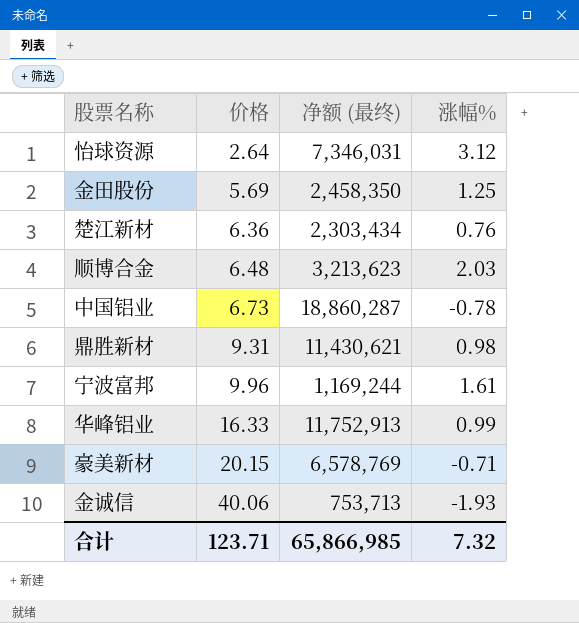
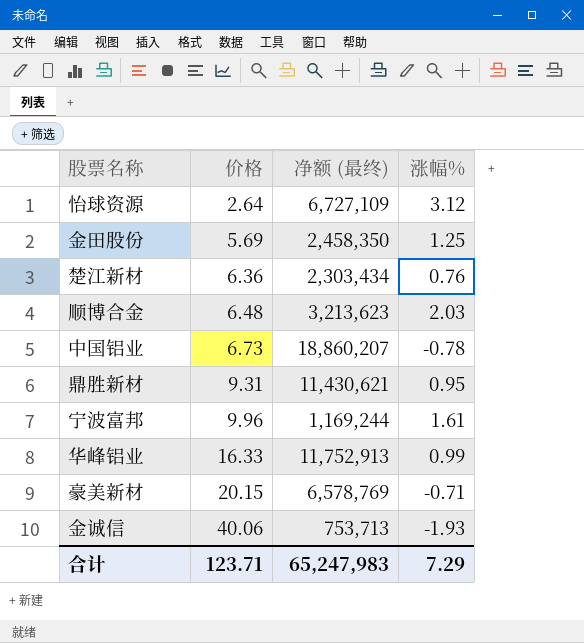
怡球资源 | 净额 (最终): 7,346,031 -> 6,727,109
中国铝业 | 净额 (最终): 18,860,287 -> 18,860,207
鼎胜新材 | 涨幅%: 0.98 -> 0.95
合计 | 净额 (最终): 65,866,985 -> 65,247,983
合计 | 涨幅%: 7.32 -> 7.29

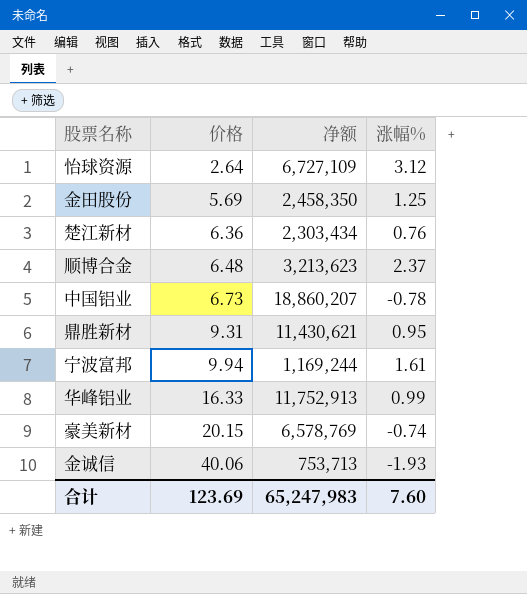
column name: 净额 (最终) -> 净额
顺博合金 | 涨幅%: 2.03 -> 2.37
宁波富邦 | 价格: 9.96 -> 9.94
豪美新材 | 涨幅%: -0.71 -> -0.74
合计 | 价格: 123.71 -> 123.69
合计 | 涨幅%: 7.29 -> 7.60

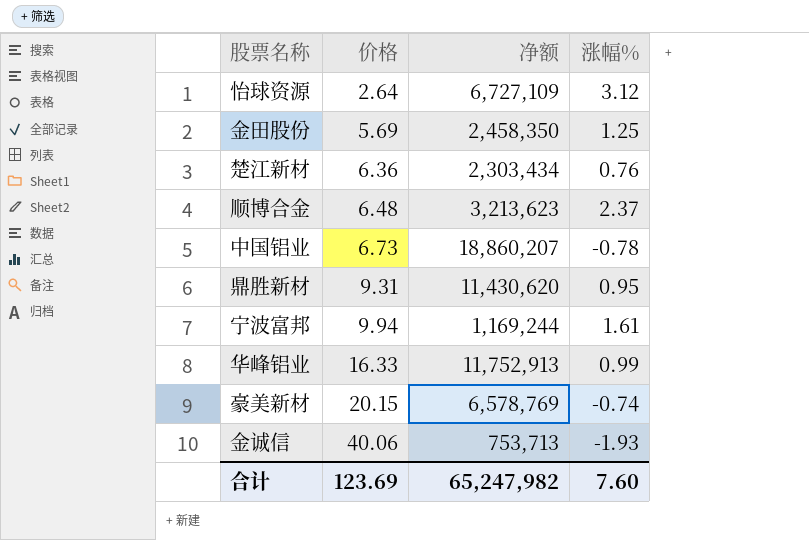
鼎胜新材 | 净额: 11,430,621 -> 11,430,620
合计 | 净额: 65,247,983 -> 65,247,982

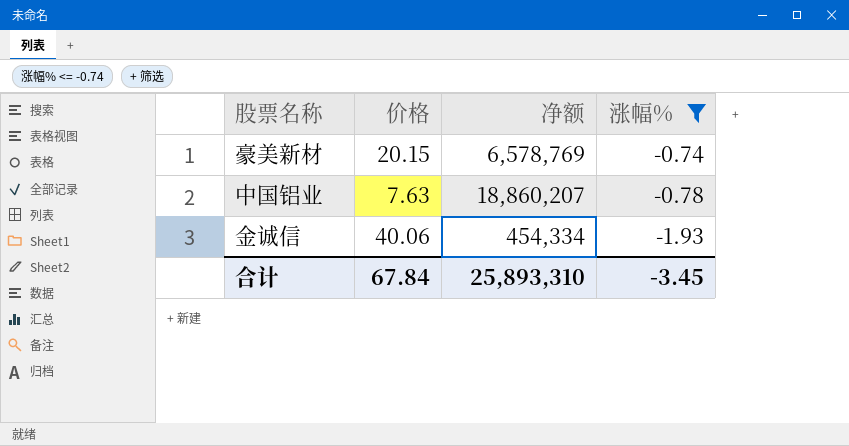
filter: none -> 涨幅% <= -0.74
row order: 价格 ascending -> 涨幅% descending
中国铝业 | 价格: 6.73 -> 7.63
金诚信 | 净额: 753,713 -> 454,334
合计 | 价格: 123.69 -> 67.84
合计 | 净额: 65,247,982 -> 25,893,310
合计 | 涨幅%: 7.60 -> -3.45

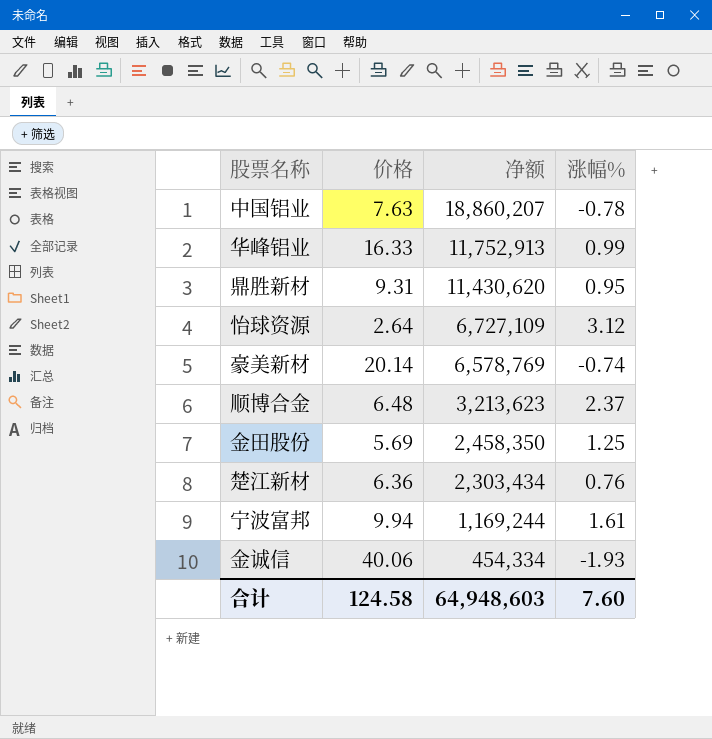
filter: 涨幅% <= -0.74 -> none
row order: 涨幅% descending -> 净额 descending
豪美新材 | 价格: 20.15 -> 20.14
合计 | 价格: 67.84 -> 124.58
合计 | 净额: 25,893,310 -> 64,948,603
合计 | 涨幅%: -3.45 -> 7.60

